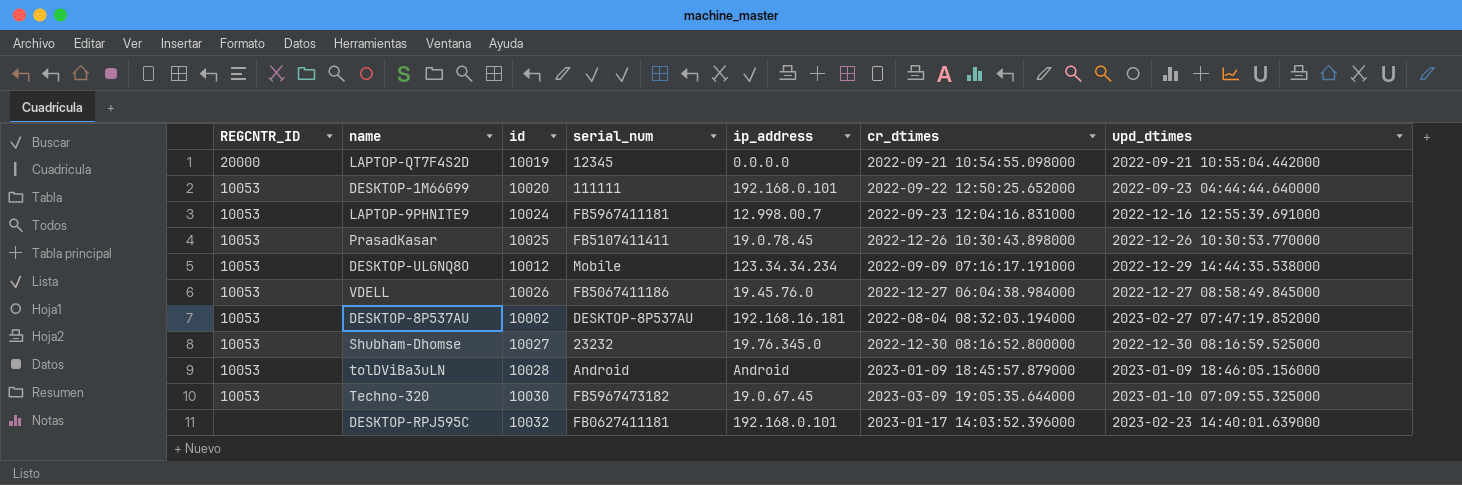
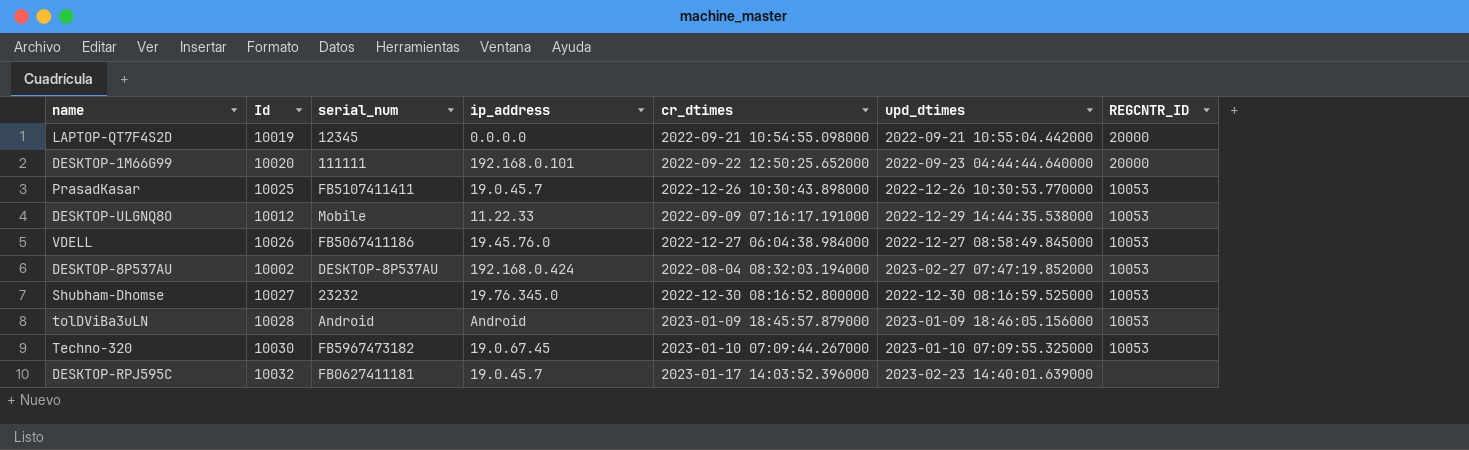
column name: id -> Id
column REGCNTR_ID | position: 1 -> 7
row LAPTOP-9PHNITE9: 10053 | 10024 | FB5967411181 | 12.998.00.7 | 2022-09-23 12:04:16.831000 | 2022-12-16 12:55:39.691000 -> none
DESKTOP-1M66G99 | REGCNTR_ID: 10053 -> 20000
PrasadKasar | ip_address: 19.0.78.45 -> 19.0.45.7
DESKTOP-ULGNQ8O | ip_address: 123.34.34.234 -> 11.22.33
DESKTOP-8P537AU | ip_address: 192.168.16.181 -> 192.168.0.424
Techno-320 | cr_dtimes: 2023-03-09 19:05:35.644000 -> 2023-01-10 07:09:44.267000
DESKTOP-RPJ595C | ip_address: 192.168.0.101 -> 19.0.45.7

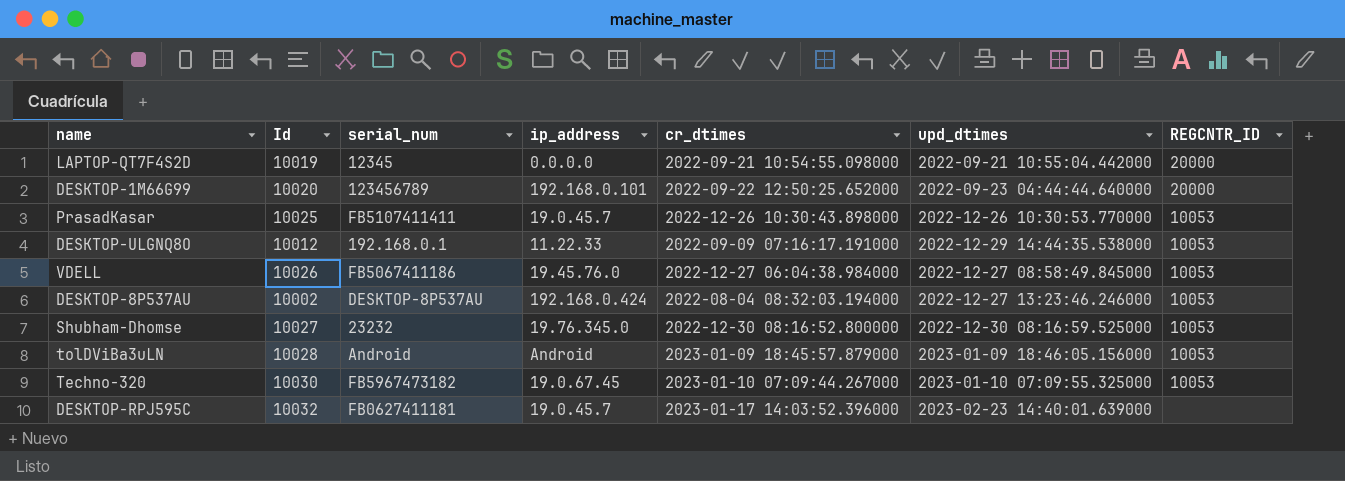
DESKTOP-1M66G99 | serial_num: 111111 -> 123456789
DESKTOP-ULGNQ8O | serial_num: Mobile -> 192.168.0.1
DESKTOP-8P537AU | upd_dtimes: 2023-02-27 07:47:19.852000 -> 2022-12-27 13:23:46.246000

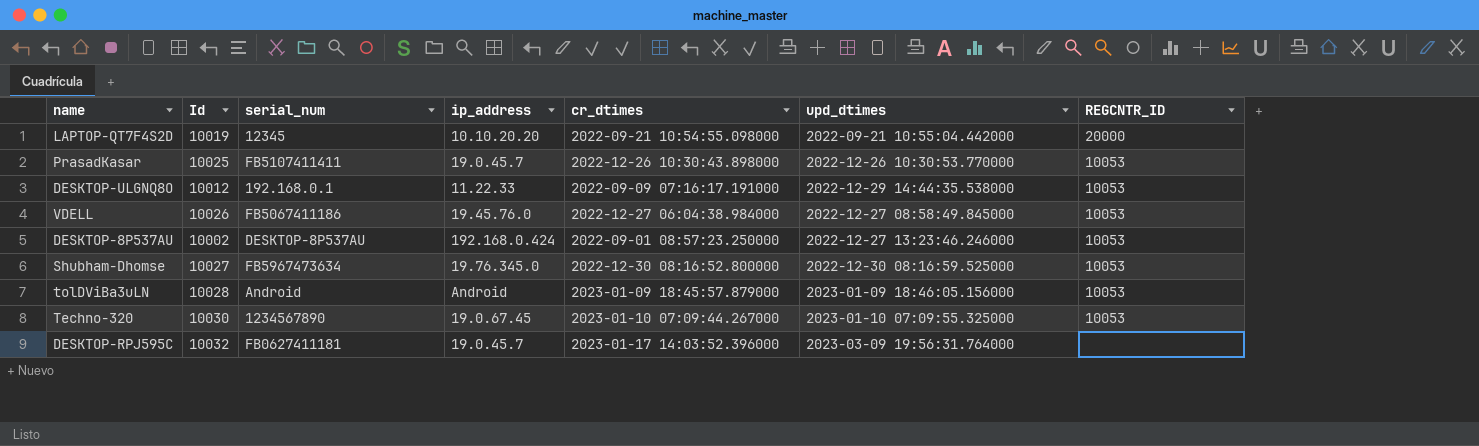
row DESKTOP-1M66G99: 10020 | 123456789 | 192.168.0.101 | 2022-09-22 12:50:25.652000 | 2022-09-23 04:44:44.640000 | 20000 -> none
LAPTOP-QT7F4S2D | ip_address: 0.0.0.0 -> 10.10.20.20
DESKTOP-8P537AU | cr_dtimes: 2022-08-04 08:32:03.194000 -> 2022-09-01 08:57:23.250000
Shubham-Dhomse | serial_num: 23232 -> FB5967473634
Techno-320 | serial_num: FB5967473182 -> 1234567890
DESKTOP-RPJ595C | upd_dtimes: 2023-02-23 14:40:01.639000 -> 2023-03-09 19:56:31.764000

